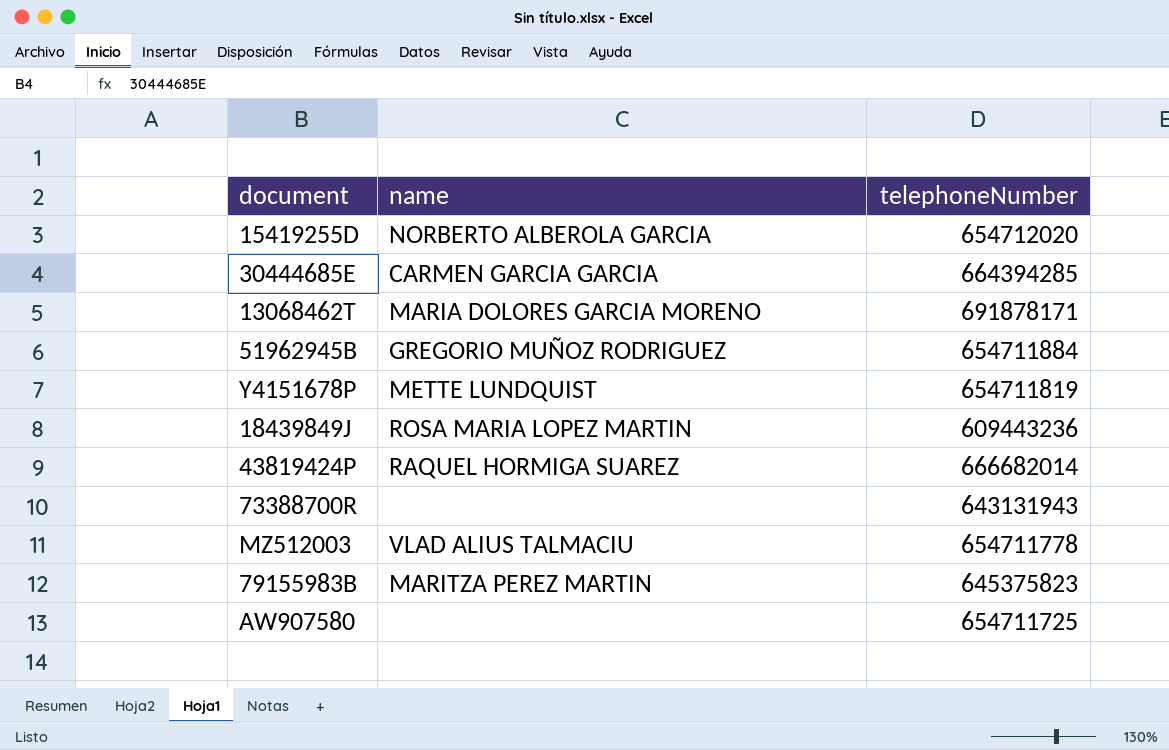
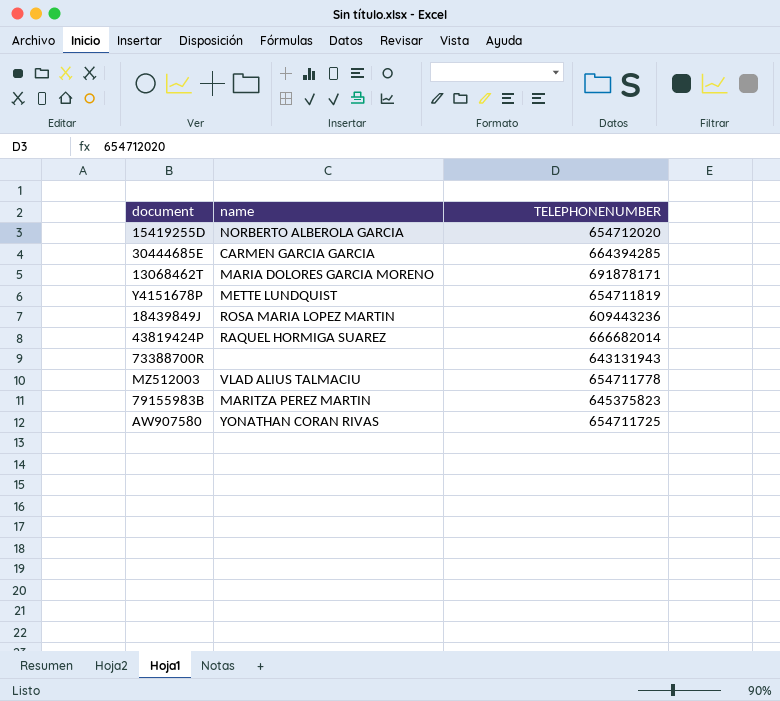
column name: telephoneNumber -> TELEPHONENUMBER
row 51962945B: GREGORIO MUÑOZ RODRIGUEZ | 654711884 -> none
AW907580 | name: none -> YONATHAN CORAN RIVAS

